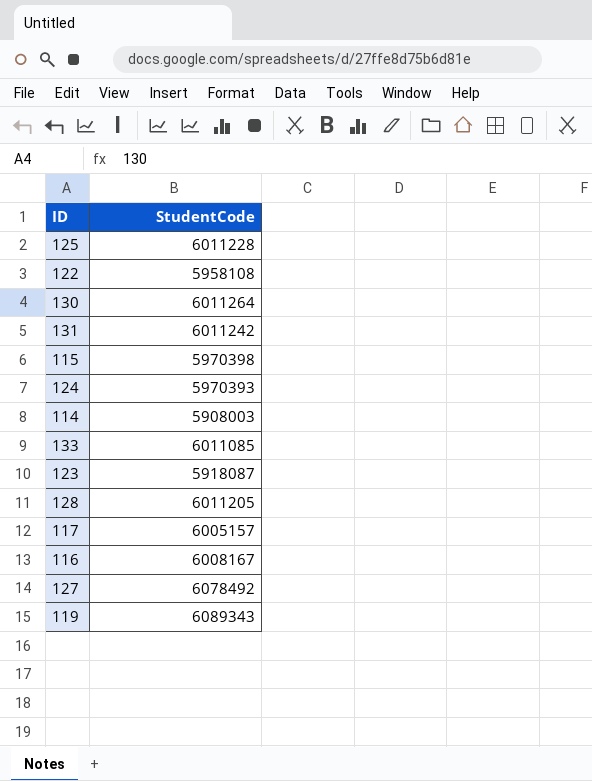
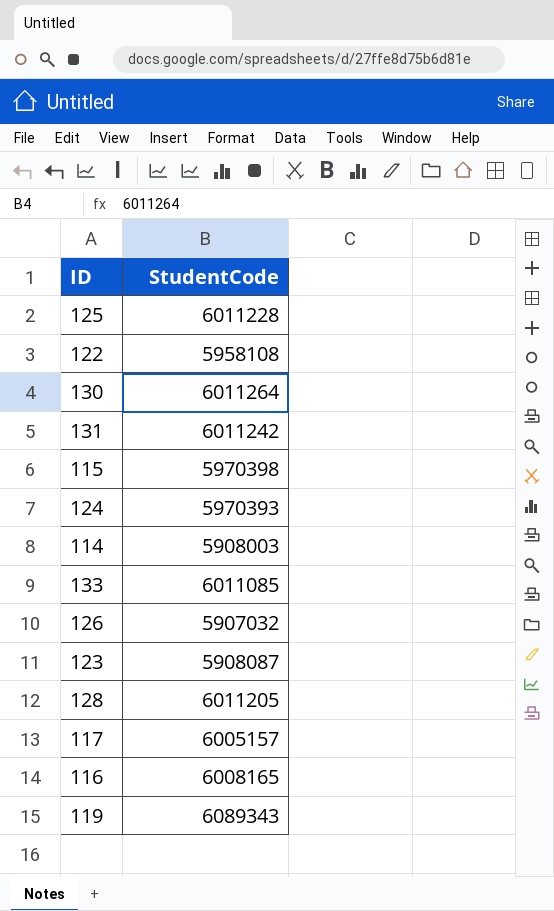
row 127: 6078492 -> none
row 126: none -> 5907032
123 | StudentCode: 5918087 -> 5908087
116 | StudentCode: 6008167 -> 6008165

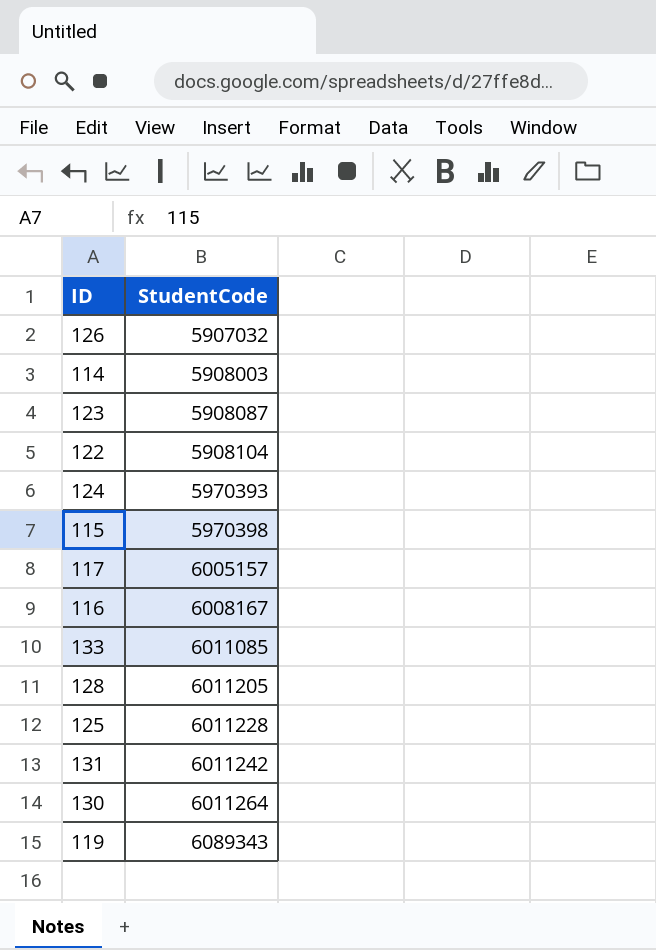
row order: none -> StudentCode ascending
122 | StudentCode: 5958108 -> 5908104
116 | StudentCode: 6008165 -> 6008167

